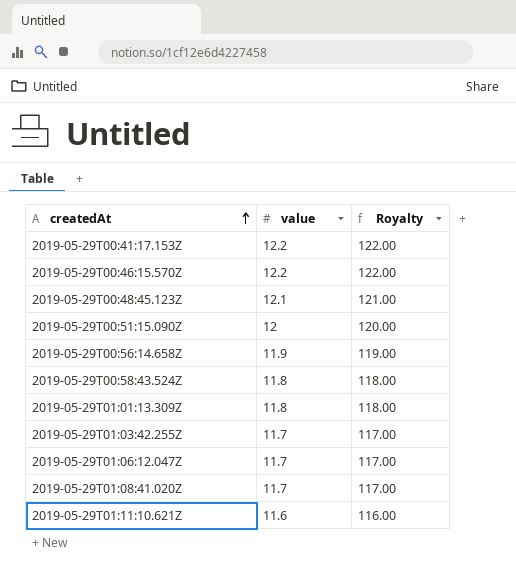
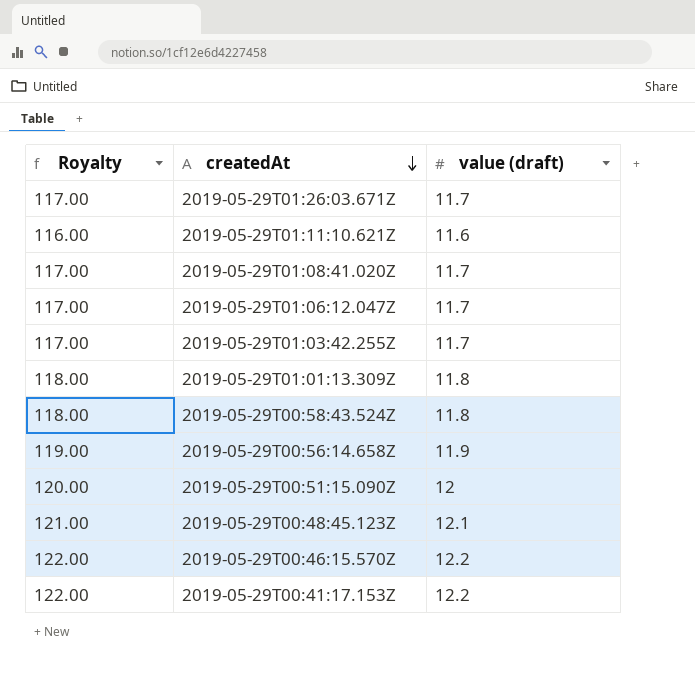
row order: createdAt ascending -> createdAt descending
column Royalty | position: 3 -> 1
column name: value -> value (draft)
row 2019-05-29T01:26:03.671Z: none -> 117.00 | 11.7

